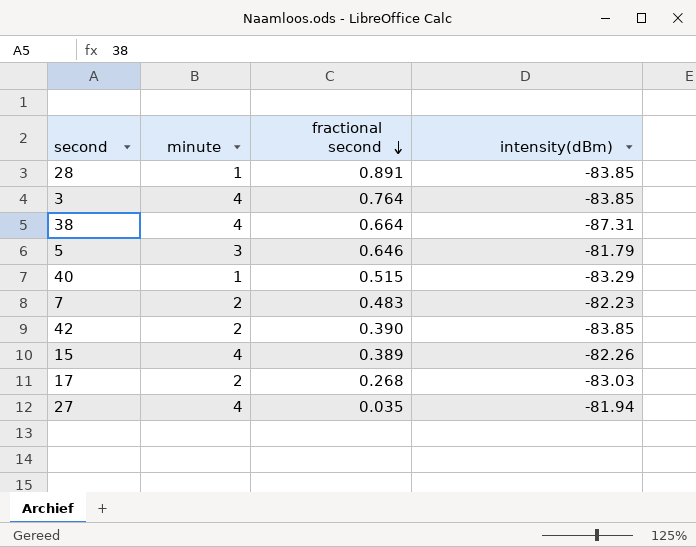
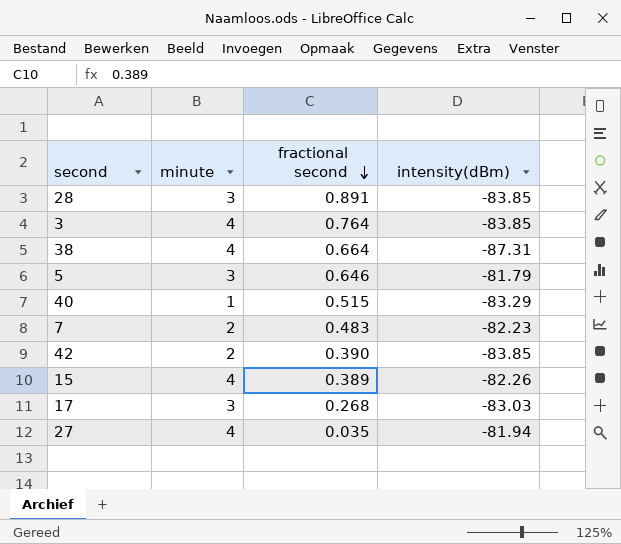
28 | minute: 1 -> 3
17 | minute: 2 -> 3

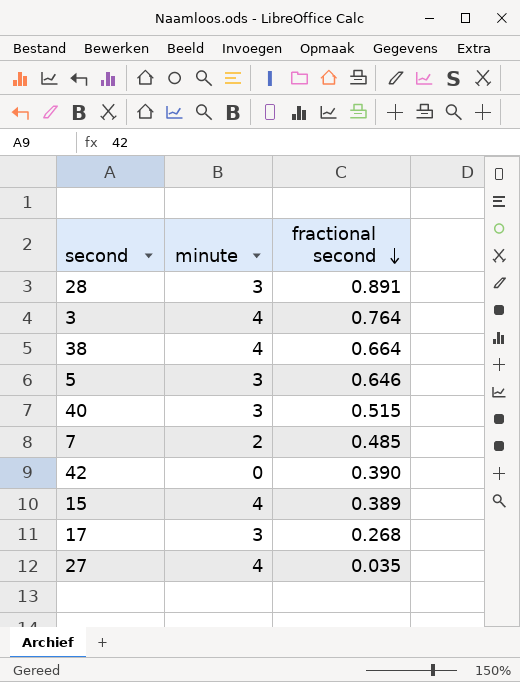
column intensity(dBm) | position: 4 -> none
40 | minute: 1 -> 3
7 | fractional second: 0.483 -> 0.485
42 | minute: 2 -> 0

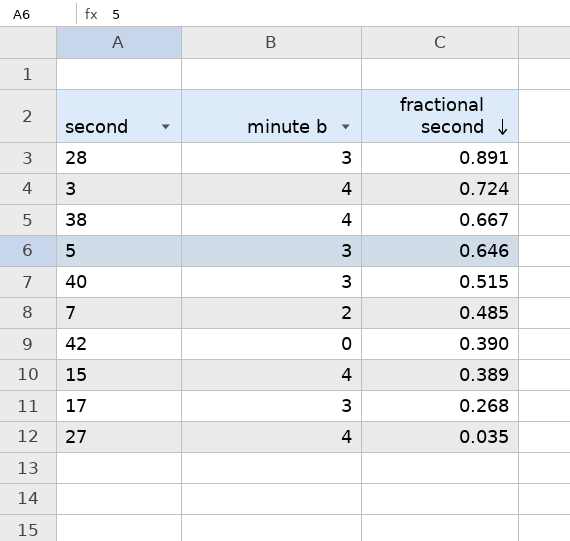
column name: minute -> minute b
3 | fractional second: 0.764 -> 0.724
38 | fractional second: 0.664 -> 0.667

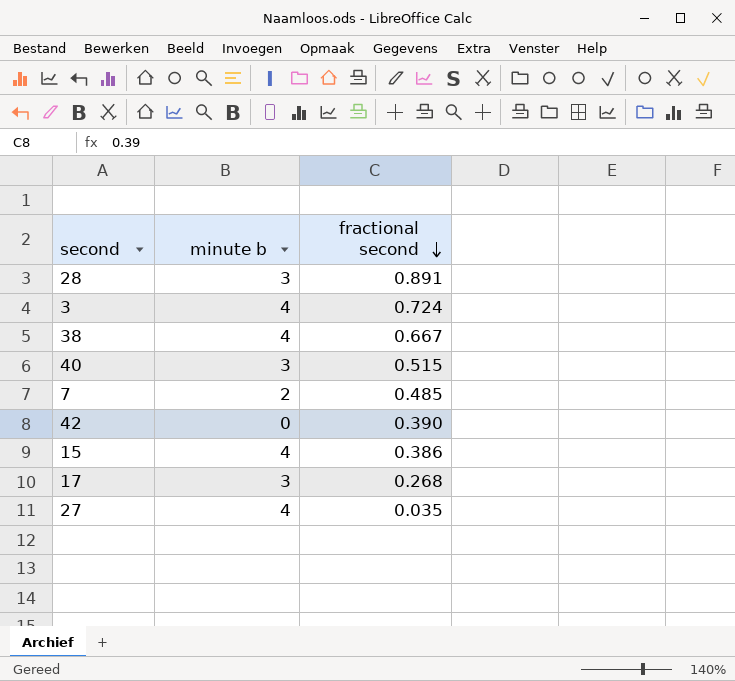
row 5: 3 | 0.646 -> none
15 | fractional second: 0.389 -> 0.386

